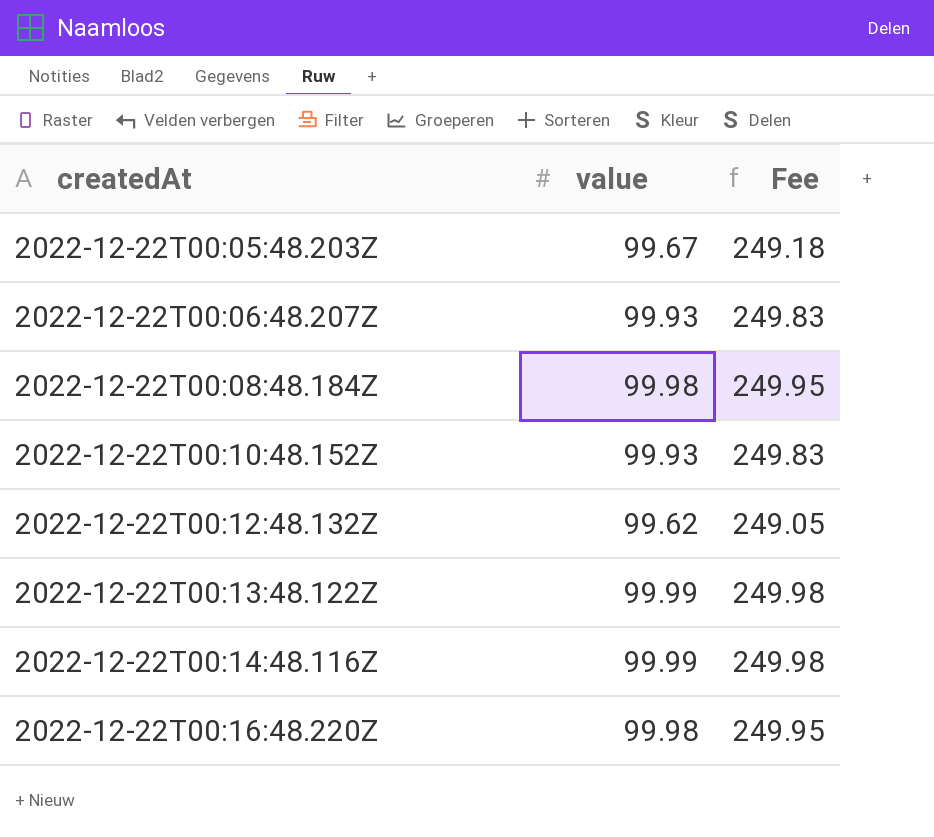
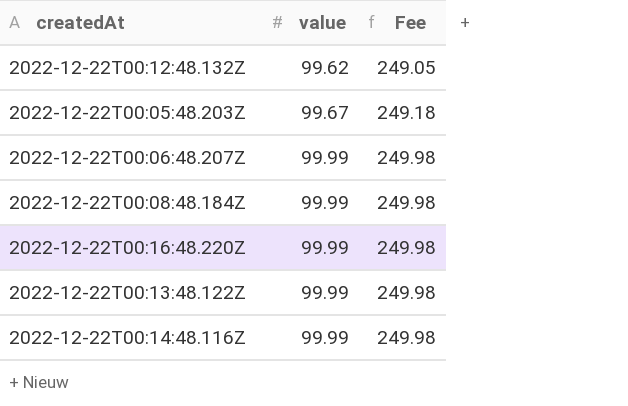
row order: createdAt ascending -> value ascending
row 2022-12-22T00:10:48.152Z: 99.93 | 249.83 -> none
2022-12-22T00:06:48.207Z | value: 99.93 -> 99.99
2022-12-22T00:06:48.207Z | Fee: 249.83 -> 249.98
2022-12-22T00:08:48.184Z | value: 99.98 -> 99.99
2022-12-22T00:08:48.184Z | Fee: 249.95 -> 249.98
2022-12-22T00:16:48.220Z | value: 99.98 -> 99.99
2022-12-22T00:16:48.220Z | Fee: 249.95 -> 249.98

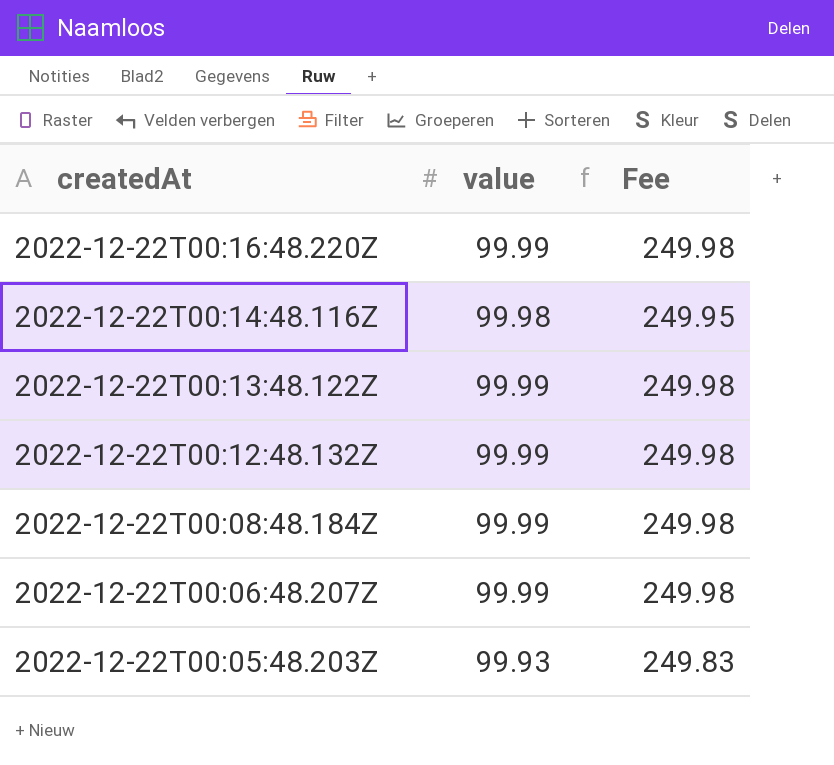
row order: value ascending -> createdAt descending
2022-12-22T00:14:48.116Z | value: 99.99 -> 99.98
2022-12-22T00:14:48.116Z | Fee: 249.98 -> 249.95
2022-12-22T00:12:48.132Z | value: 99.62 -> 99.99
2022-12-22T00:12:48.132Z | Fee: 249.05 -> 249.98
2022-12-22T00:05:48.203Z | value: 99.67 -> 99.93
2022-12-22T00:05:48.203Z | Fee: 249.18 -> 249.83

